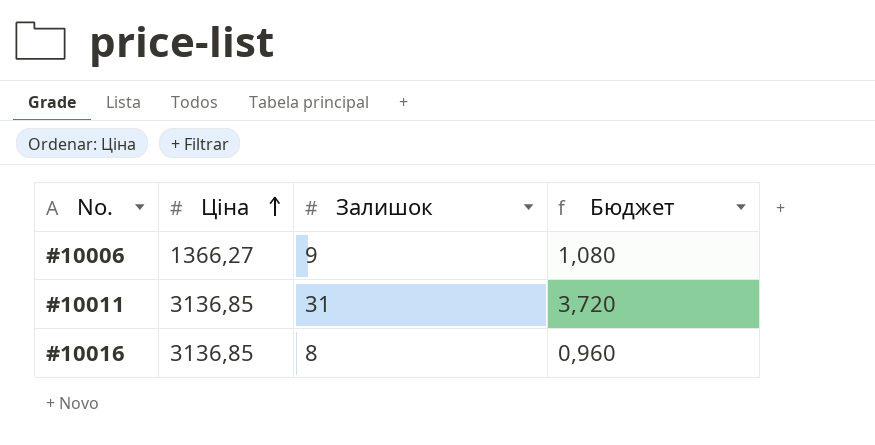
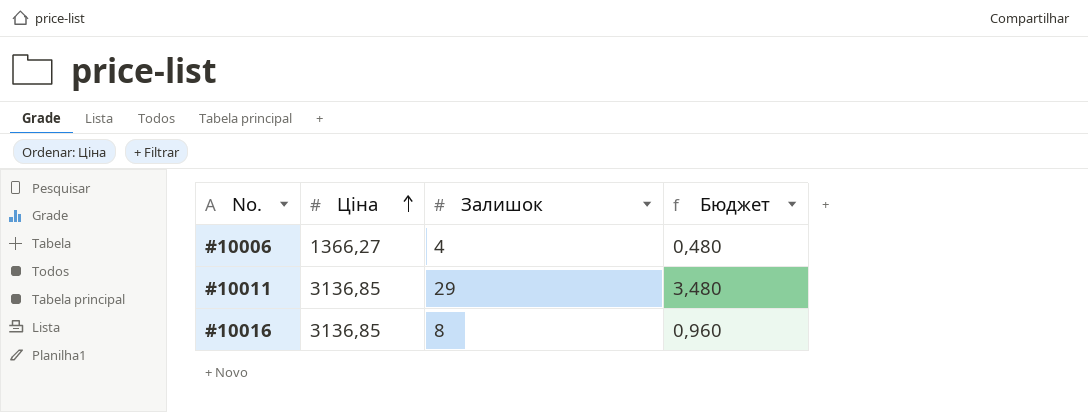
#10006 | Залишок: 9 -> 4
#10006 | Бюджет: 1,080 -> 0,480
#10011 | Залишок: 31 -> 29
#10011 | Бюджет: 3,720 -> 3,480

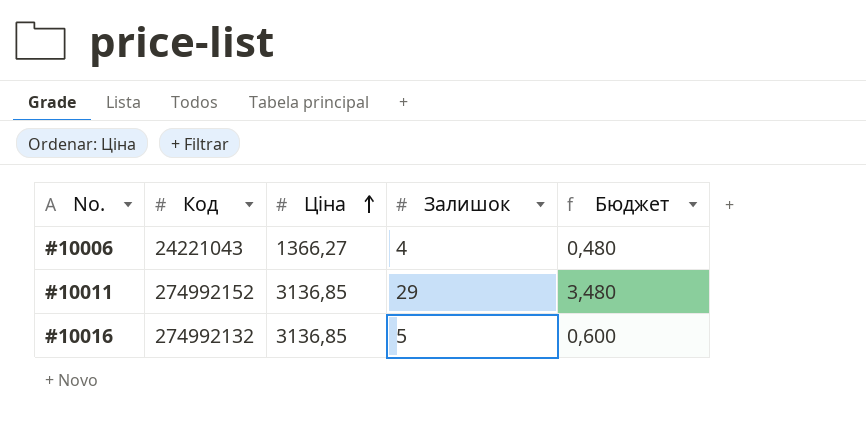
column Код | position: none -> 2
#10016 | Залишок: 8 -> 5
#10016 | Бюджет: 0,960 -> 0,600

